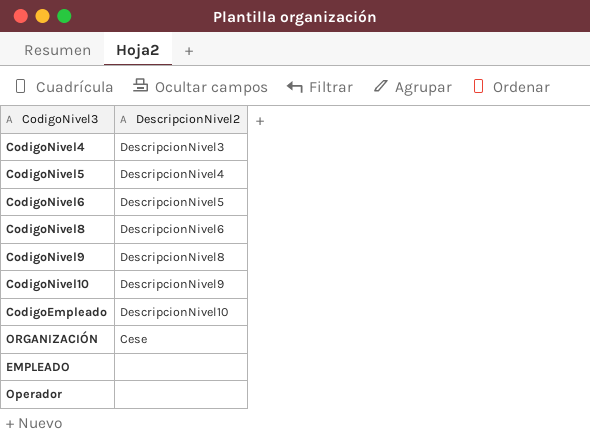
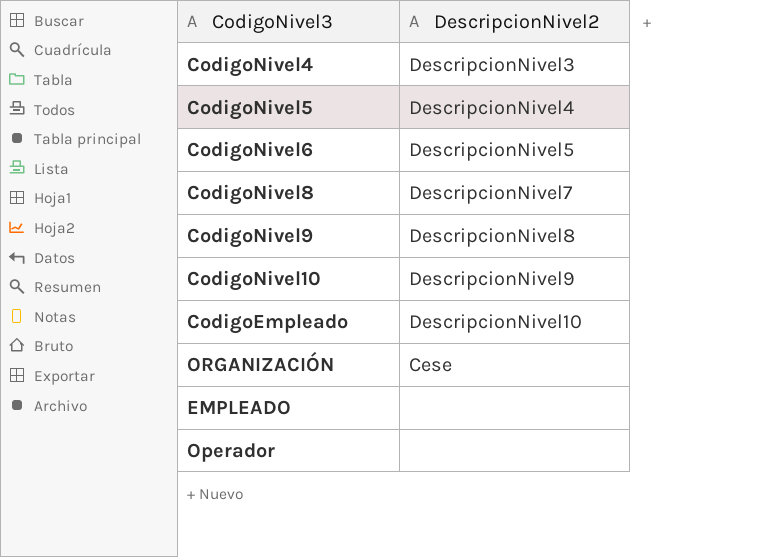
CodigoNivel8 | DescripcionNivel2: DescripcionNivel6 -> DescripcionNivel7

